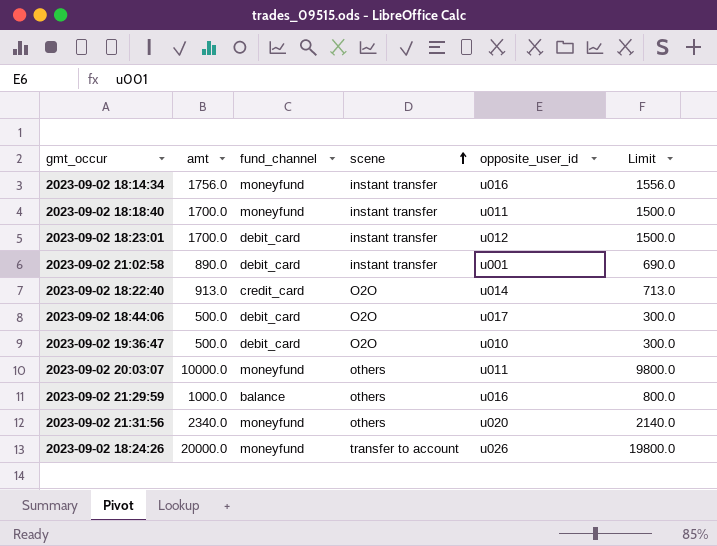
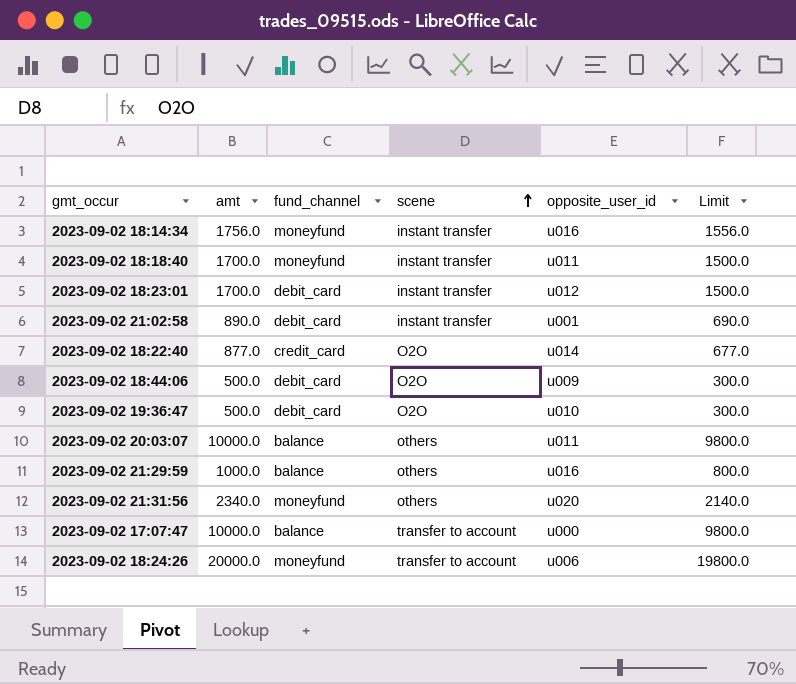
2023-09-02 18:22:40 | amt: 913.0 -> 877.0
2023-09-02 18:22:40 | Limit: 713.0 -> 677.0
2023-09-02 18:44:06 | opposite_user_id: u017 -> u009
2023-09-02 20:03:07 | fund_channel: moneyfund -> balance
row 2023-09-02 17:07:47: none -> 10000.0 | balance | transfer to account | u000 | 9800.0
2023-09-02 18:24:26 | opposite_user_id: u026 -> u006

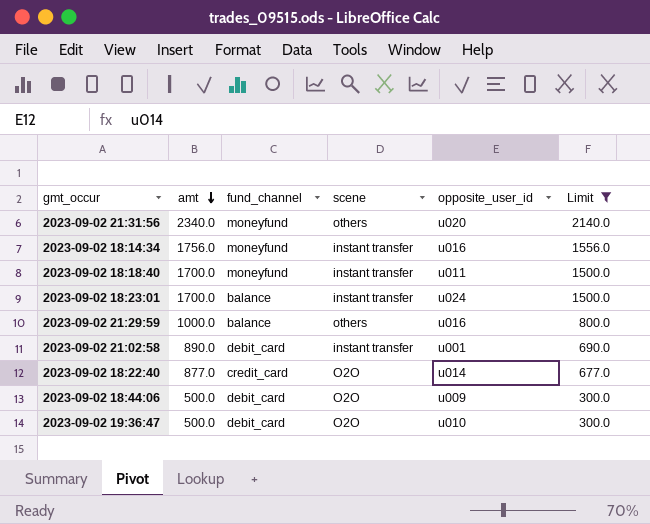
filter: none -> Limit <= 2140.0
row order: scene ascending -> amt descending
2023-09-02 18:23:01 | fund_channel: debit_card -> balance
2023-09-02 18:23:01 | opposite_user_id: u012 -> u024

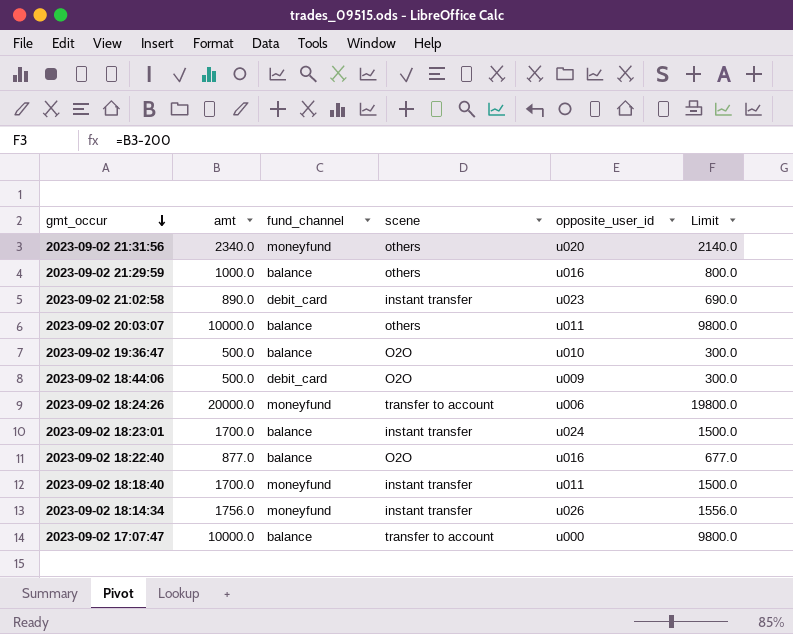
filter: Limit <= 2140.0 -> none
row order: amt descending -> gmt_occur descending
2023-09-02 21:02:58 | opposite_user_id: u001 -> u023
2023-09-02 19:36:47 | fund_channel: debit_card -> balance
2023-09-02 18:22:40 | fund_channel: credit_card -> balance
2023-09-02 18:22:40 | opposite_user_id: u014 -> u016
2023-09-02 18:14:34 | opposite_user_id: u016 -> u026

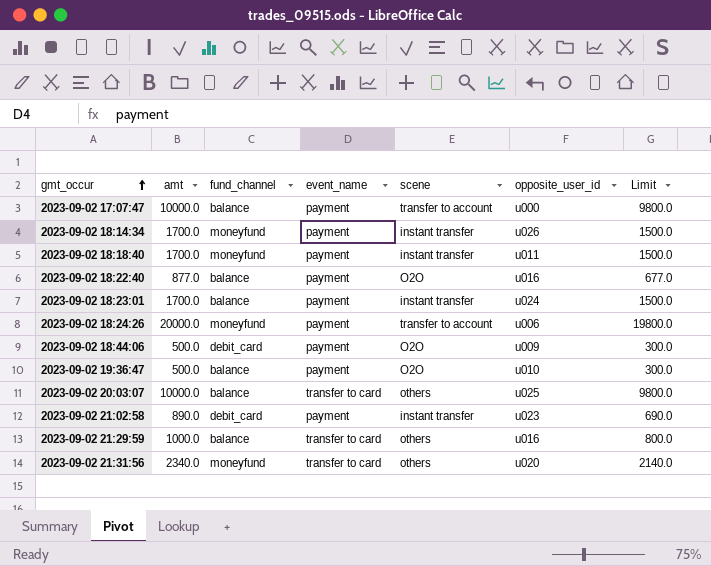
row order: gmt_occur descending -> gmt_occur ascending
column event_name | position: none -> 4
2023-09-02 18:14:34 | amt: 1756.0 -> 1700.0
2023-09-02 18:14:34 | Limit: 1556.0 -> 1500.0
2023-09-02 20:03:07 | opposite_user_id: u011 -> u025

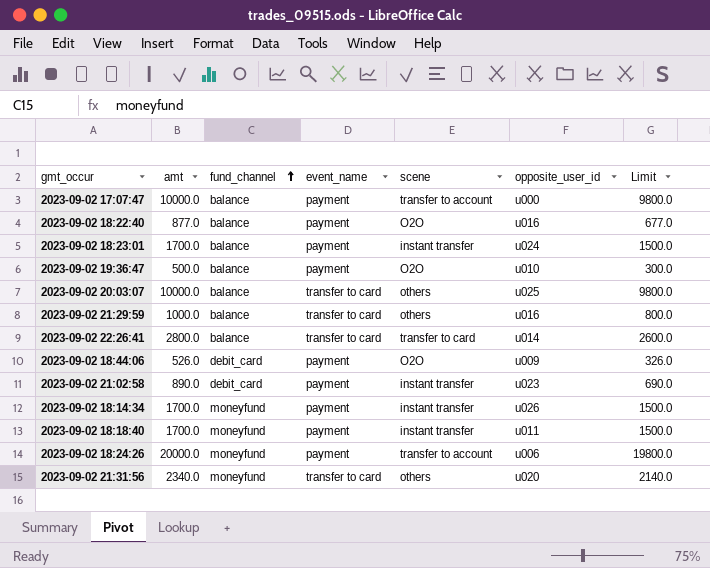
row order: gmt_occur ascending -> fund_channel ascending
row 2023-09-02 22:26:41: none -> 2800.0 | balance | transfer to card | transfer to card | u014 | 2600.0
2023-09-02 18:44:06 | amt: 500.0 -> 526.0
2023-09-02 18:44:06 | Limit: 300.0 -> 326.0

